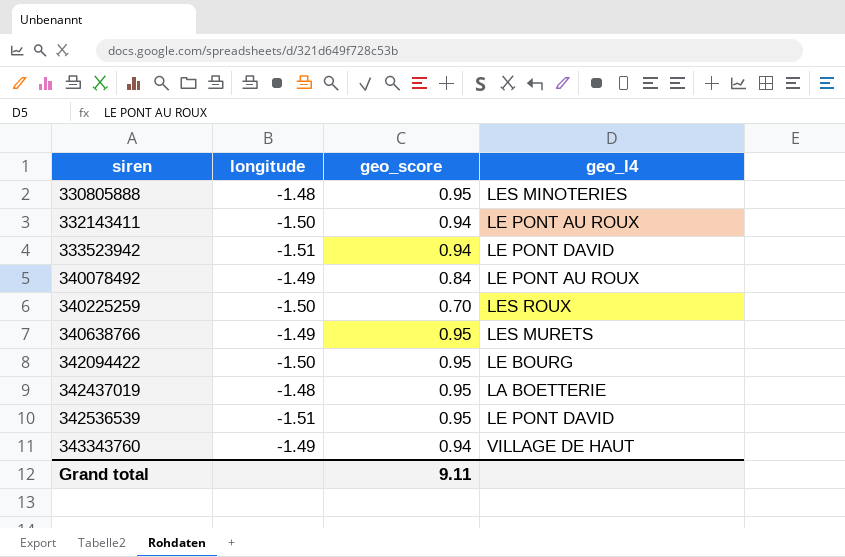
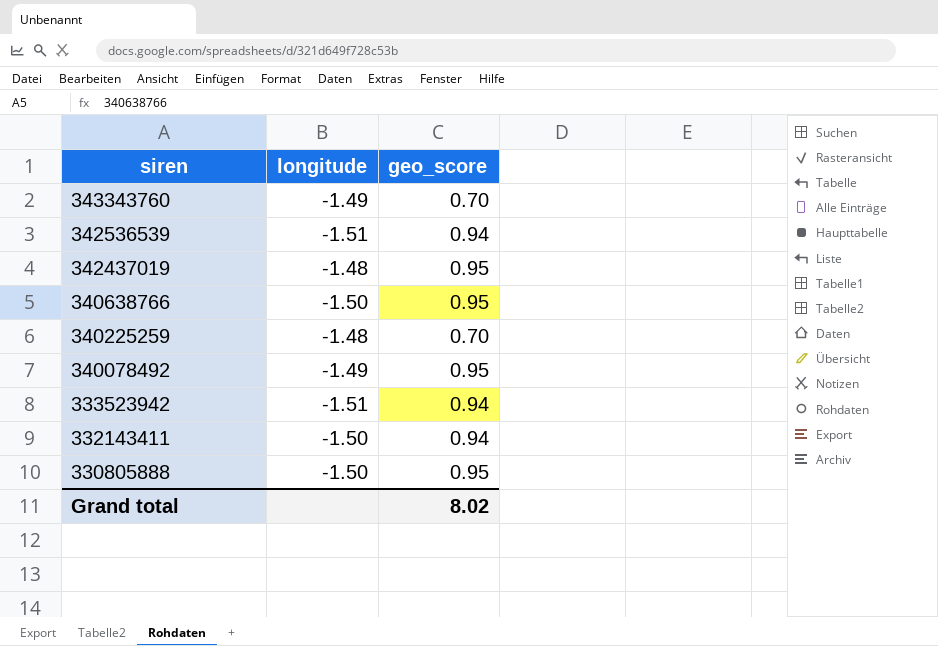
row order: siren ascending -> siren descending
column geo_l4 | position: 4 -> none
row 342094422: -1.50 | 0.95 | LE BOURG -> none
343343760 | geo_score: 0.94 -> 0.70
342536539 | geo_score: 0.95 -> 0.94
340638766 | longitude: -1.49 -> -1.50
340225259 | longitude: -1.50 -> -1.48
340078492 | geo_score: 0.84 -> 0.95
330805888 | longitude: -1.48 -> -1.50
Grand total | geo_score: 9.11 -> 8.02

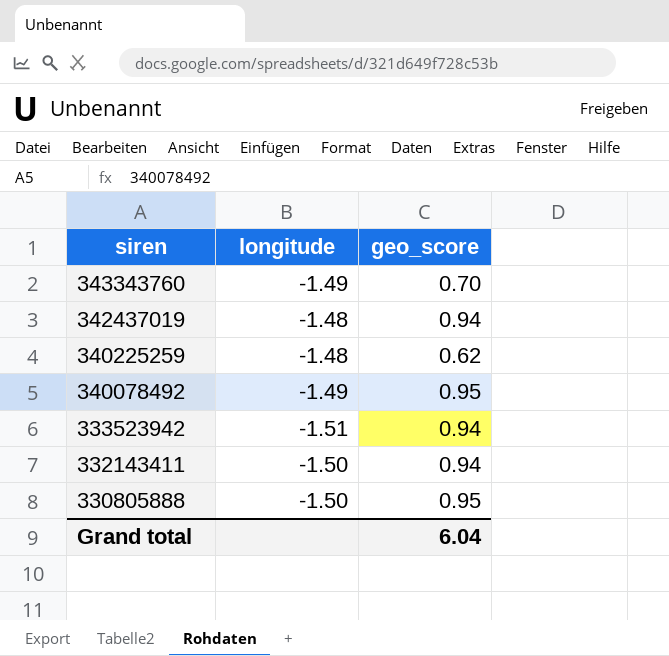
row 342536539: -1.51 | 0.94 -> none
row 340638766: -1.50 | 0.95 -> none
342437019 | geo_score: 0.95 -> 0.94
340225259 | geo_score: 0.70 -> 0.62
Grand total | geo_score: 8.02 -> 6.04

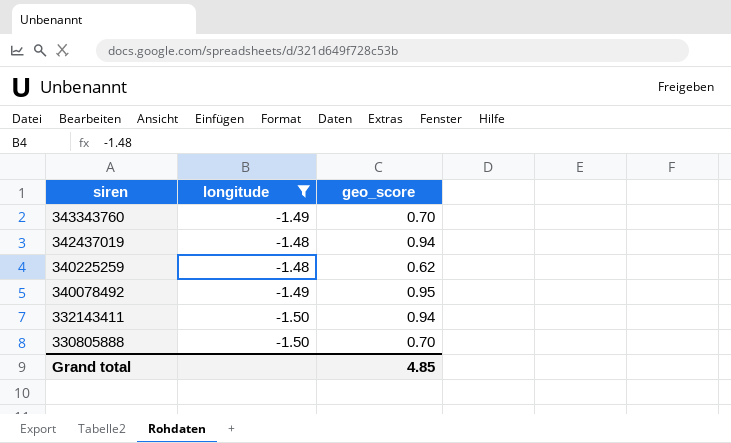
filter: none -> longitude != -1.51
330805888 | geo_score: 0.95 -> 0.70
Grand total | geo_score: 6.04 -> 4.85

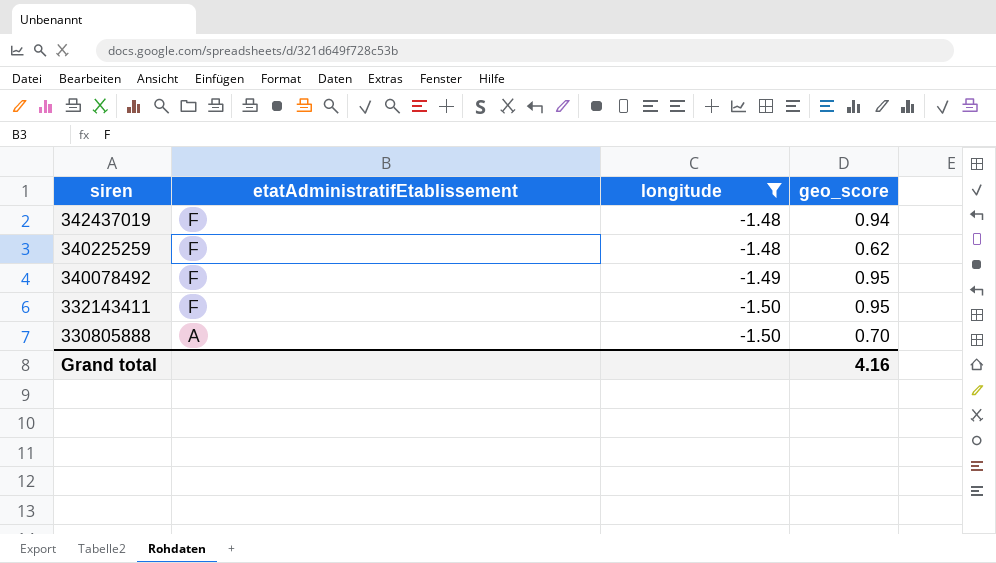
column etatAdministratifEtablissement | position: none -> 2
row 343343760: -1.49 | 0.70 -> none
332143411 | geo_score: 0.94 -> 0.95
Grand total | geo_score: 4.85 -> 4.16

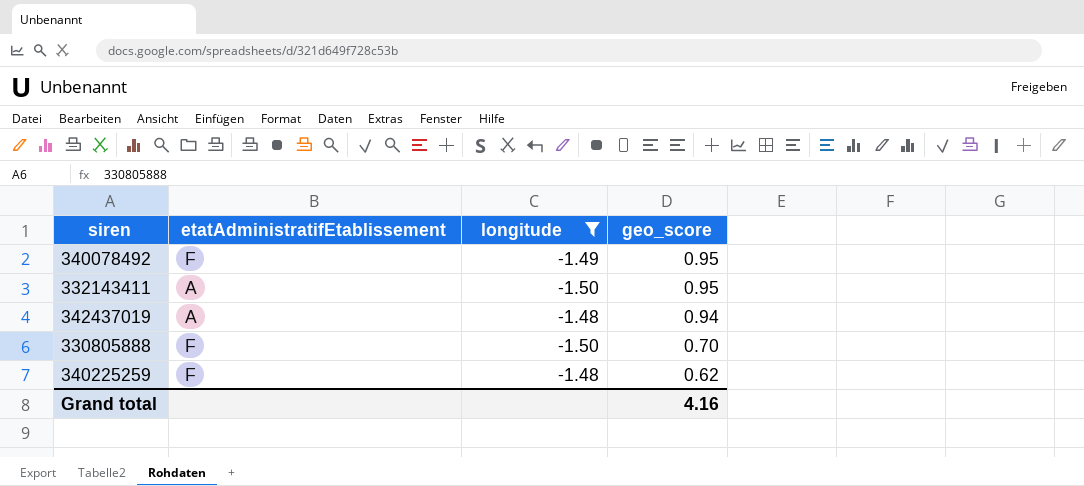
row order: siren descending -> geo_score descending
332143411 | etatAdministratifEtablissement: F -> A
342437019 | etatAdministratifEtablissement: F -> A
330805888 | etatAdministratifEtablissement: A -> F

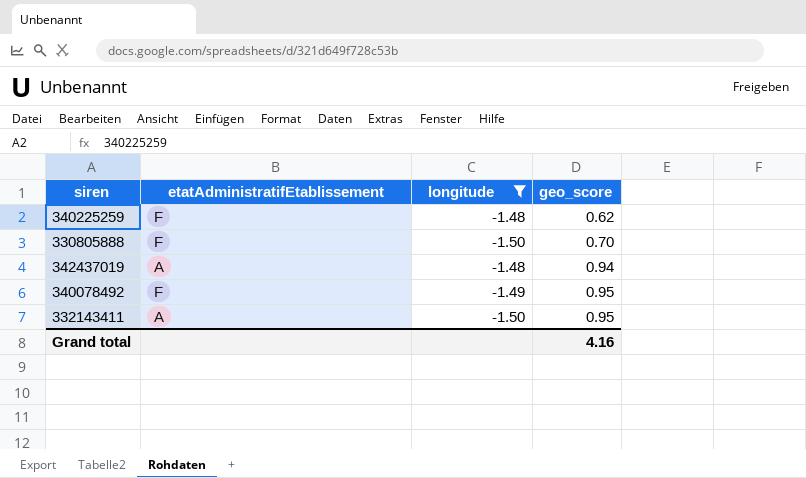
row order: geo_score descending -> geo_score ascending

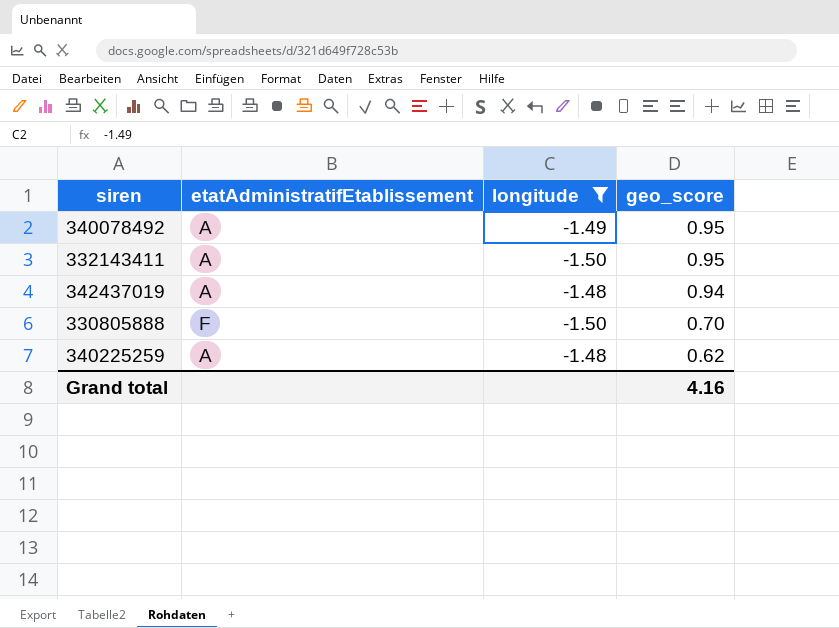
row order: geo_score ascending -> geo_score descending
340078492 | etatAdministratifEtablissement: F -> A
340225259 | etatAdministratifEtablissement: F -> A

